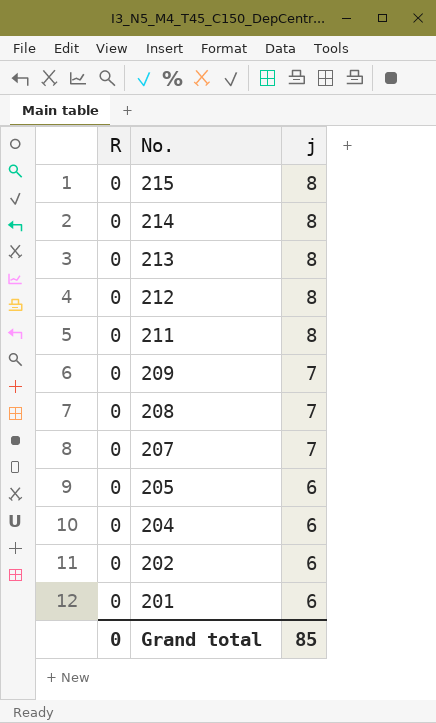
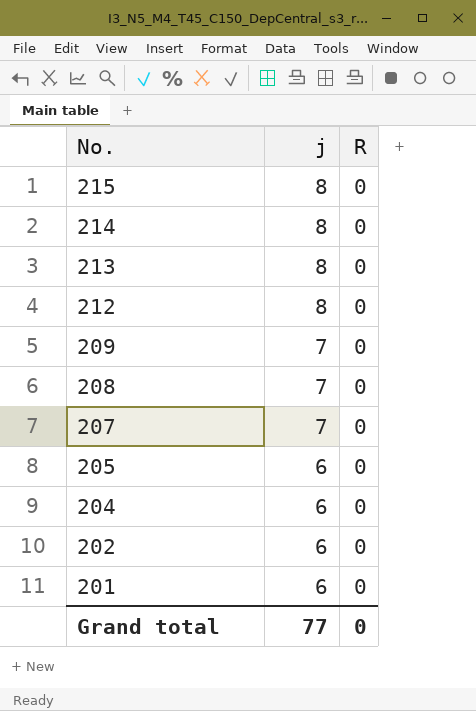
column R | position: 1 -> 3
row 211: 0 | 8 -> none
Grand total | j: 85 -> 77

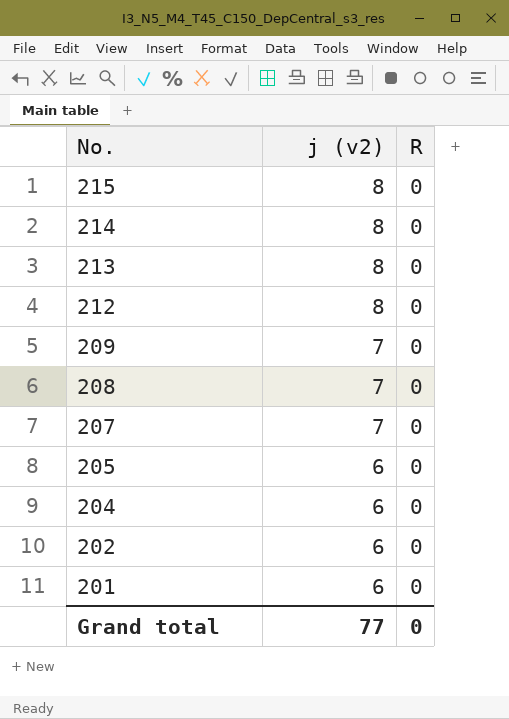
column name: j -> j (v2)

